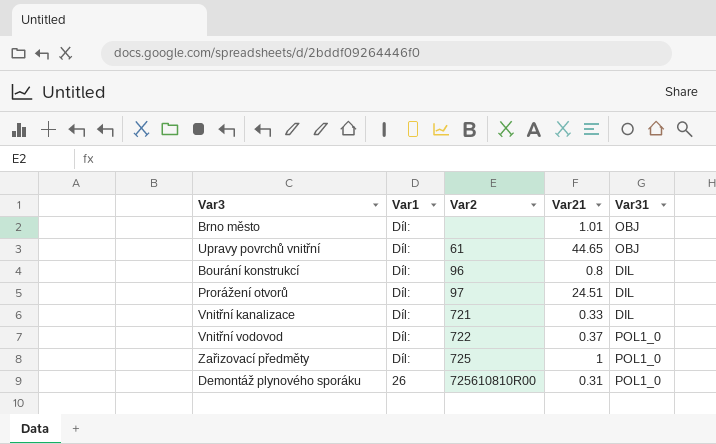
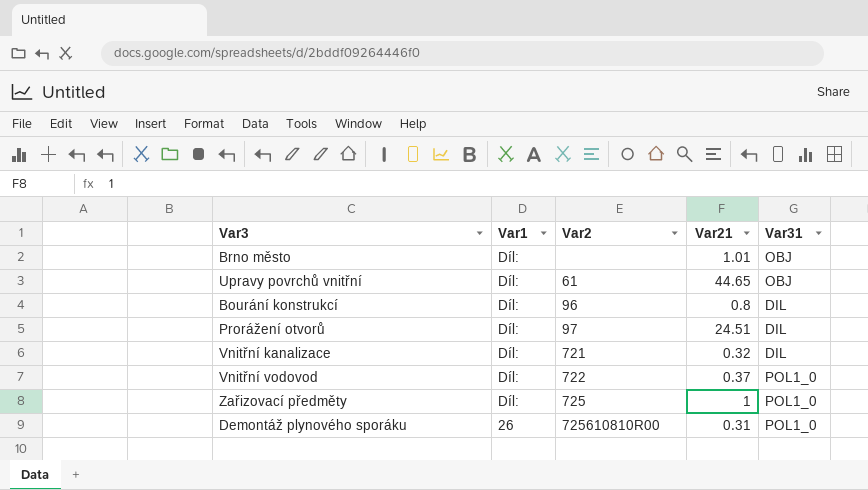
Vnitřní kanalizace | Var21: 0.33 -> 0.32

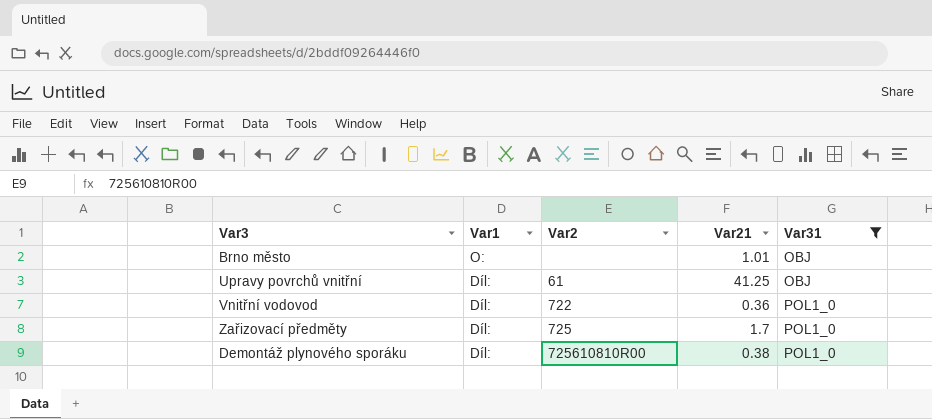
filter: none -> Var31 != DIL
Brno město | Var1: Díl: -> O:
Upravy povrchů vnitřní | Var21: 44.65 -> 41.25
Vnitřní vodovod | Var21: 0.37 -> 0.36
Zařizovací předměty | Var21: 1 -> 1.7
Demontáž plynového sporáku | Var1: 26 -> Díl:
Demontáž plynového sporáku | Var21: 0.31 -> 0.38

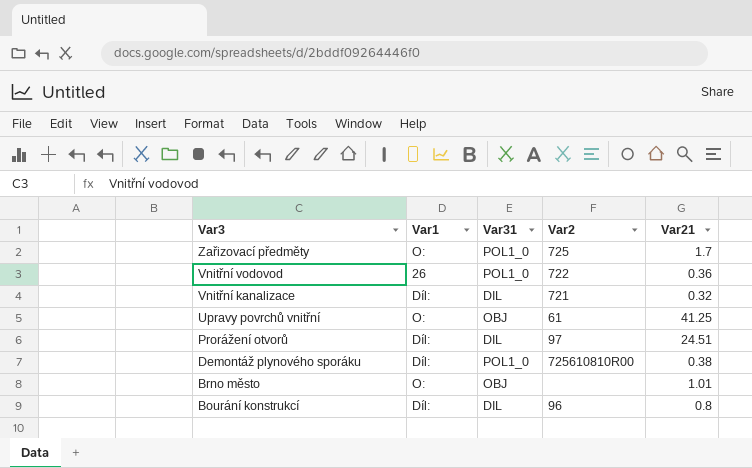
filter: Var31 != DIL -> none
row order: Var1 descending -> Var3 descending
column Var31 | position: 5 -> 3
Zařizovací předměty | Var1: Díl: -> O:
Vnitřní vodovod | Var1: Díl: -> 26
Upravy povrchů vnitřní | Var1: Díl: -> O:

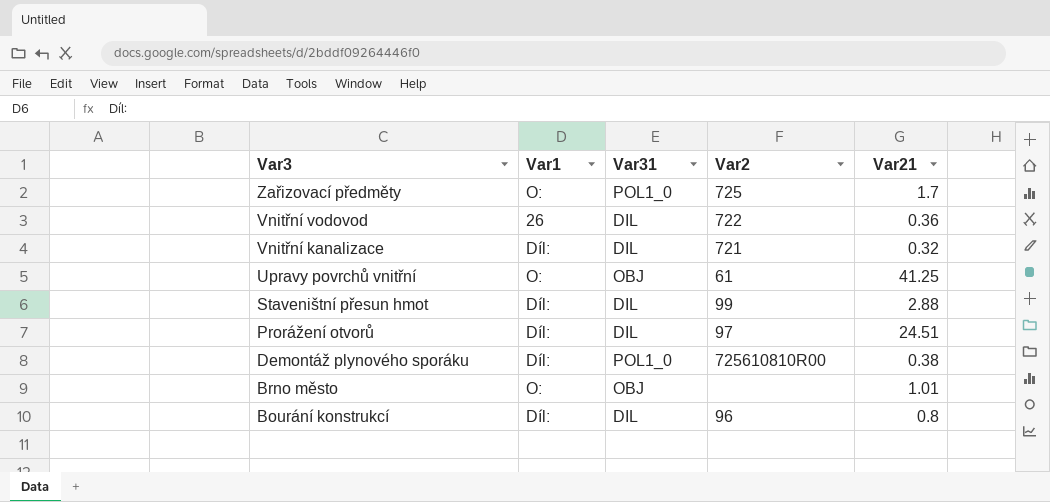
Vnitřní vodovod | Var31: POL1_0 -> DIL
row Staveništní přesun hmot: none -> Díl: | DIL | 99 | 2.88

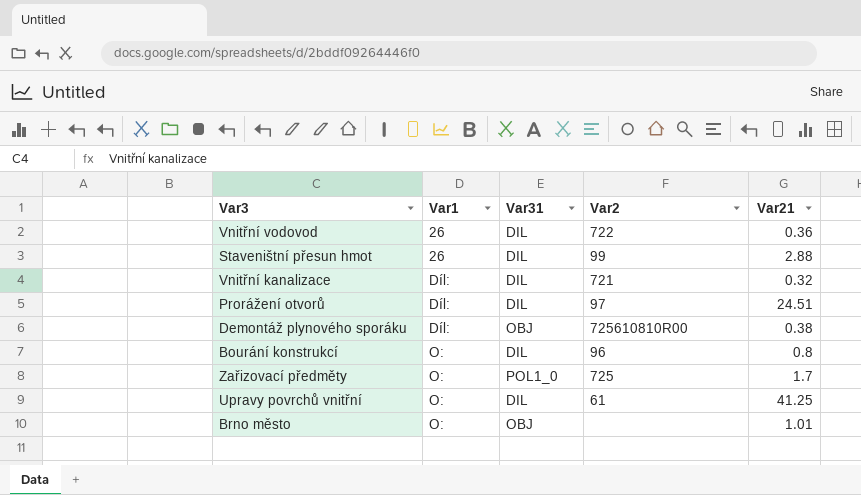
row order: Var3 descending -> Var1 ascending
Staveništní přesun hmot | Var1: Díl: -> 26
Demontáž plynového sporáku | Var31: POL1_0 -> OBJ
Bourání konstrukcí | Var1: Díl: -> O:
Upravy povrchů vnitřní | Var31: OBJ -> DIL

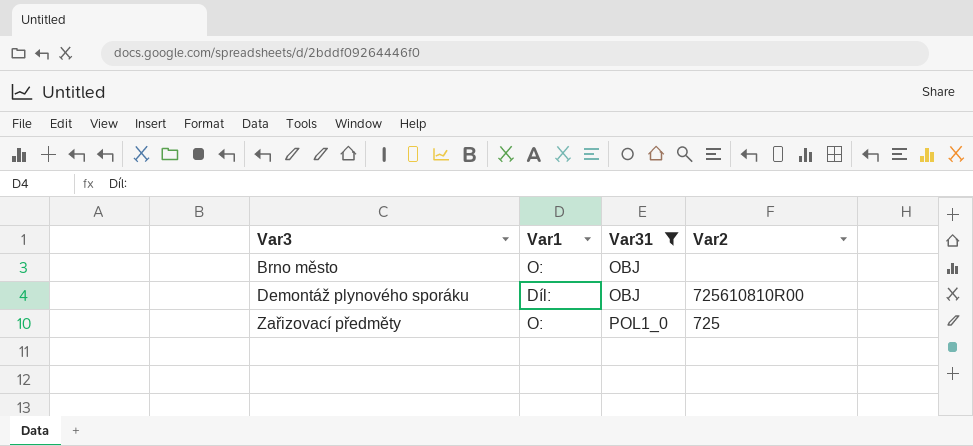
filter: none -> Var31 != DIL
row order: Var1 ascending -> Var3 ascending
column Var21 | position: 5 -> none

